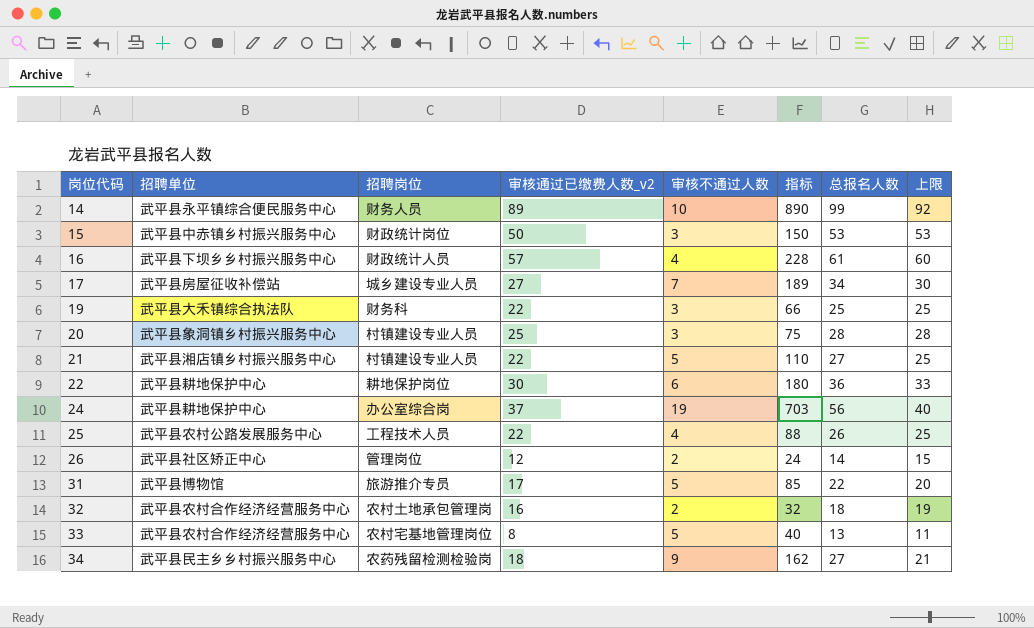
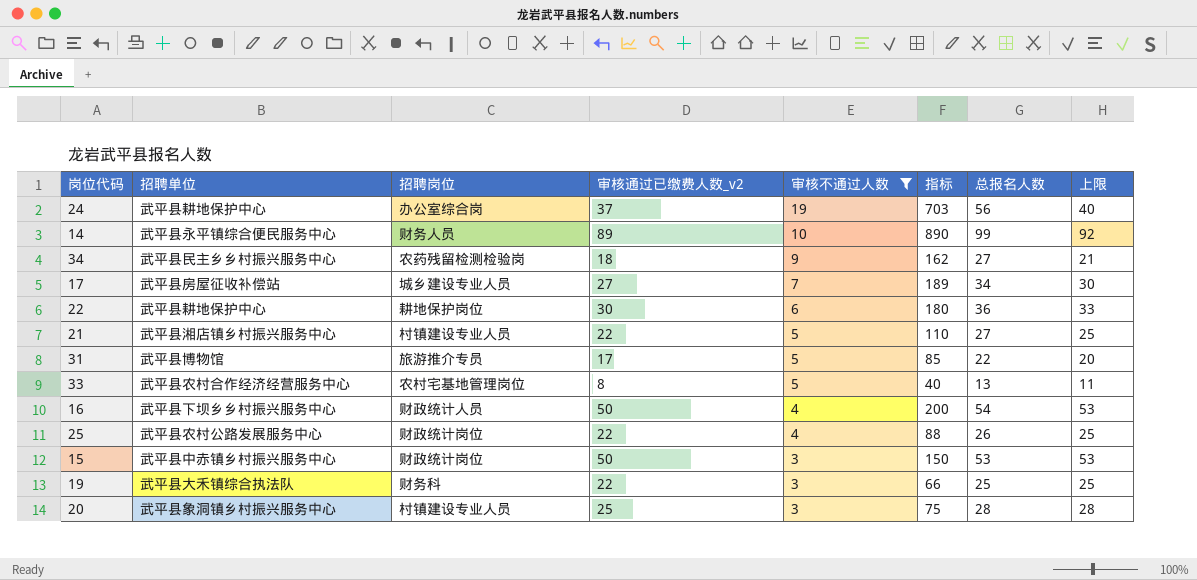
filter: none -> 审核不通过人数 != 2
row order: 岗位代码 ascending -> 审核不通过人数 descending
16 | 审核通过已缴费人数_v2: 57 -> 50
16 | 指标: 228 -> 200
16 | 总报名人数: 61 -> 54
16 | 上限: 60 -> 53
25 | 招聘岗位: 工程技术人员 -> 财政统计岗位

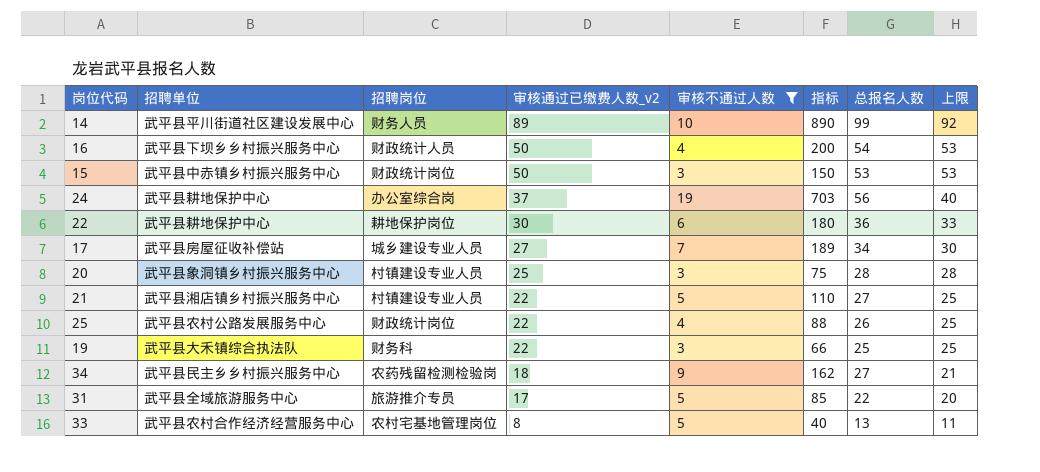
row order: 审核不通过人数 descending -> 审核通过已缴费人数_v2 descending
14 | 招聘单位: 武平县永平镇综合便民服务中心 -> 武平县平川街道社区建设发展中心
31 | 招聘单位: 武平县博物馆 -> 武平县全域旅游服务中心

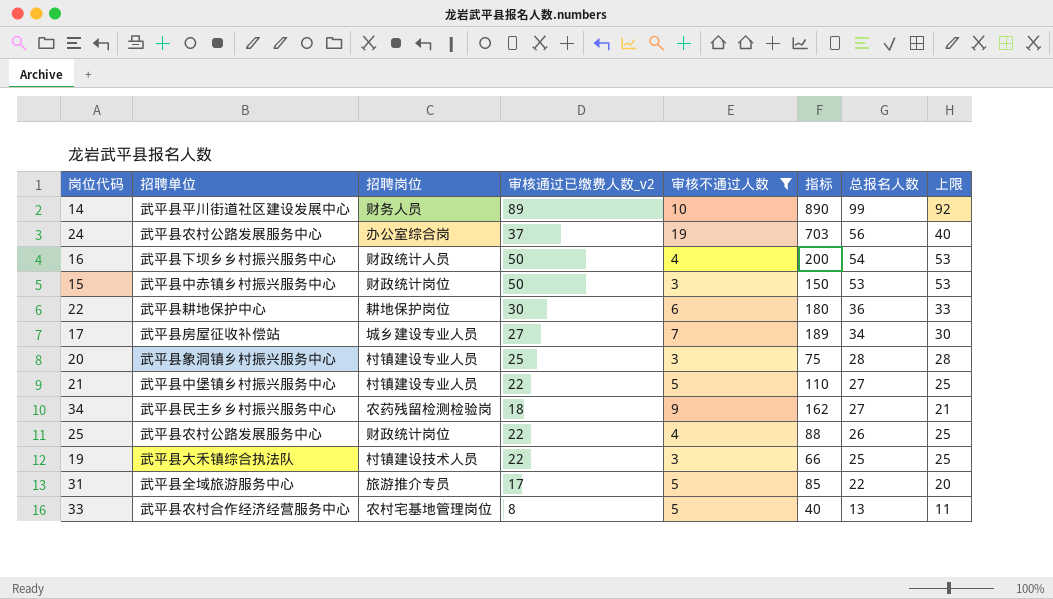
row order: 审核通过已缴费人数_v2 descending -> 总报名人数 descending
24 | 招聘单位: 武平县耕地保护中心 -> 武平县农村公路发展服务中心
21 | 招聘单位: 武平县湘店镇乡村振兴服务中心 -> 武平县中堡镇乡村振兴服务中心
19 | 招聘岗位: 财务科 -> 村镇建设技术人员

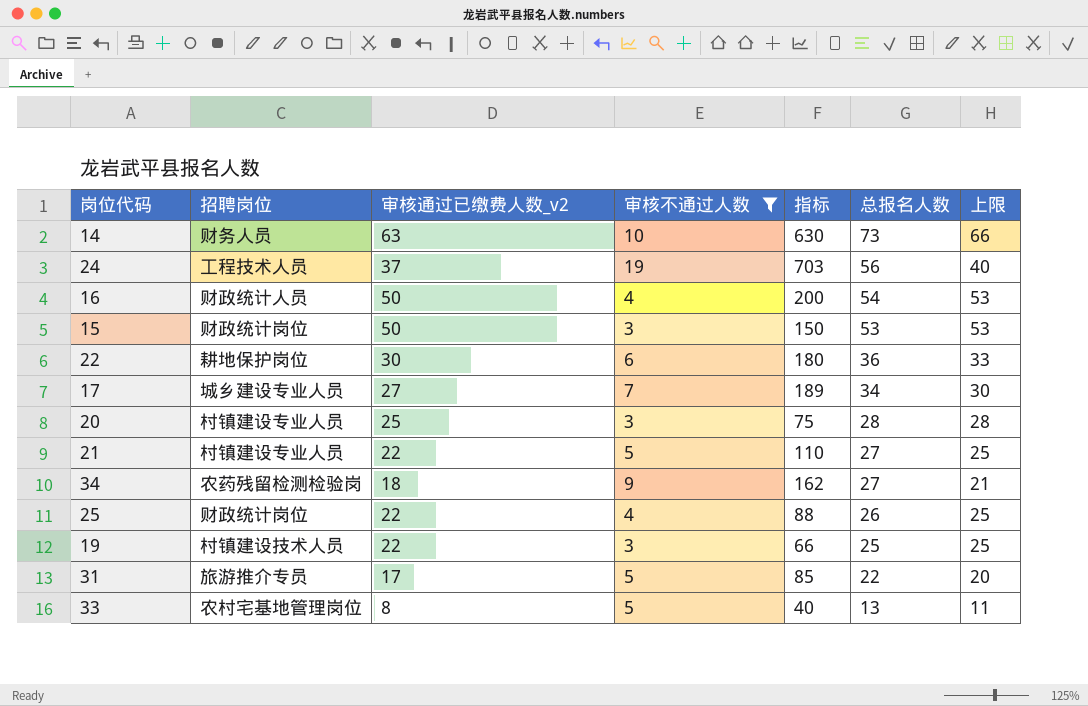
column 招聘单位 | position: 2 -> none
14 | 审核通过已缴费人数_v2: 89 -> 63
14 | 指标: 890 -> 630
14 | 总报名人数: 99 -> 73
14 | 上限: 92 -> 66
24 | 招聘岗位: 办公室综合岗 -> 工程技术人员

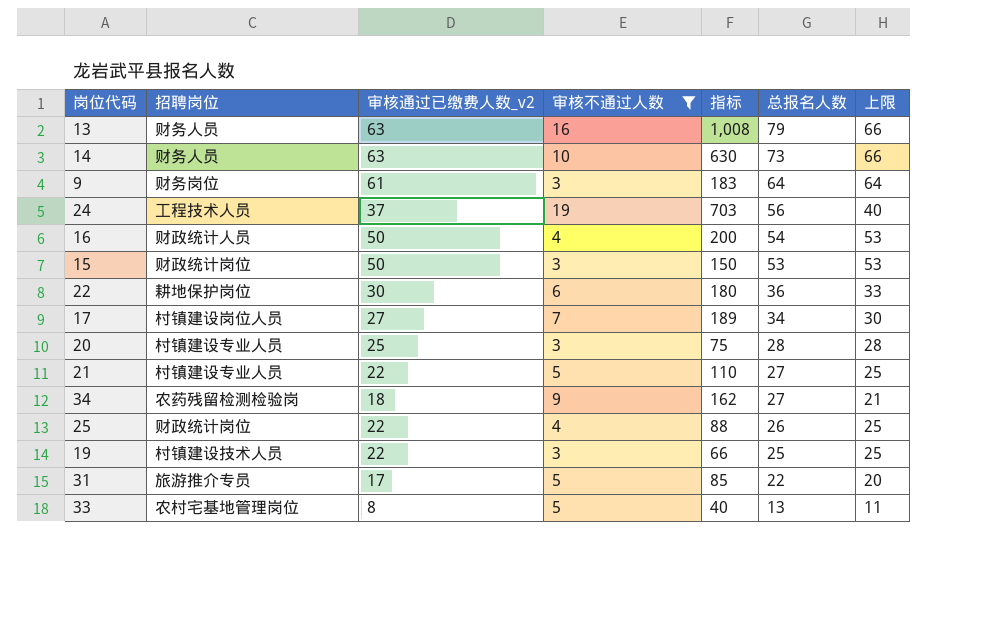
row 13: none -> 财务人员 | 63 | 16 | 1,008 | 79 | 66
row 9: none -> 财务岗位 | 61 | 3 | 183 | 64 | 64
17 | 招聘岗位: 城乡建设专业人员 -> 村镇建设岗位人员

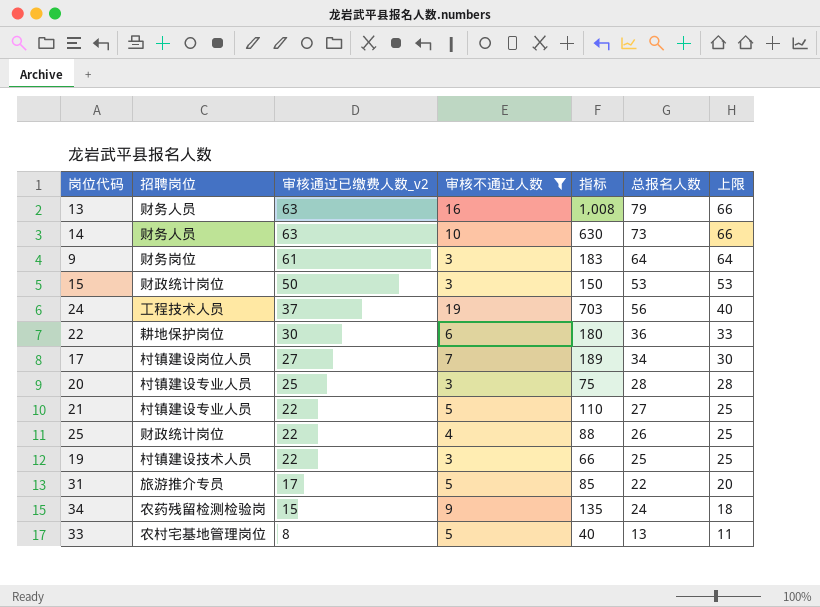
row order: 总报名人数 descending -> 审核通过已缴费人数_v2 descending
row 16: 财政统计人员 | 50 | 4 | 200 | 54 | 53 -> none
34 | 审核通过已缴费人数_v2: 18 -> 15
34 | 指标: 162 -> 135
34 | 总报名人数: 27 -> 24
34 | 上限: 21 -> 18

